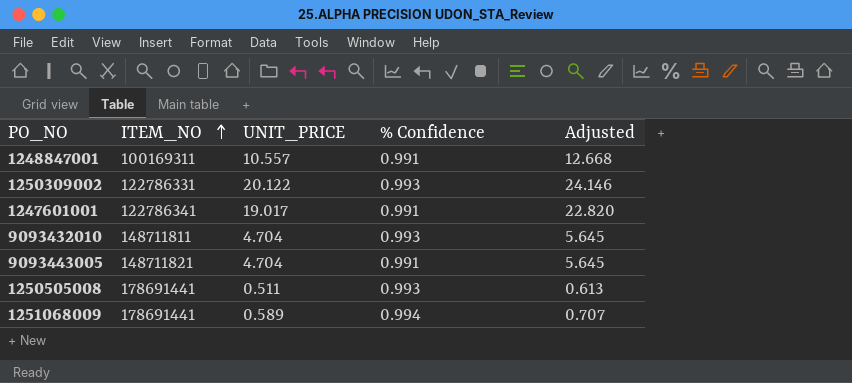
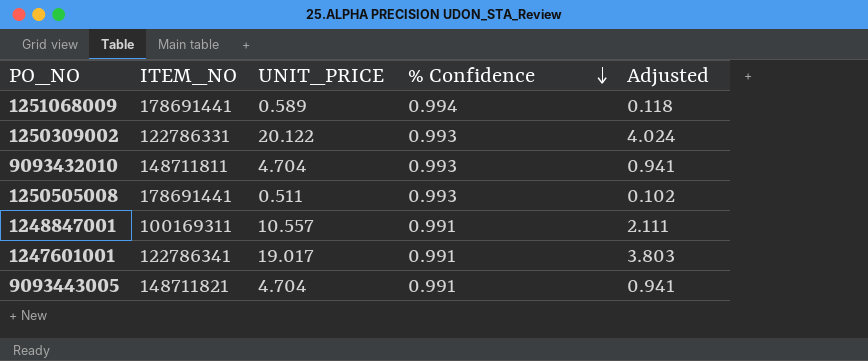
row order: ITEM_NO ascending -> % Confidence descending
column Adjusted | formula: [UNIT_PRICE] * 1.2 -> [UNIT_PRICE] * 0.2

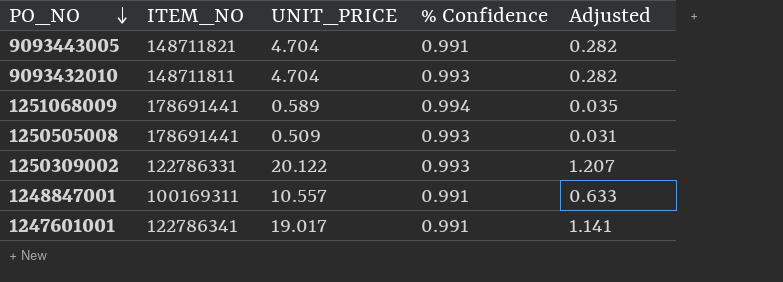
row order: % Confidence descending -> PO_NO descending
column Adjusted | formula: [UNIT_PRICE] * 0.2 -> [UNIT_PRICE] * 0.06
1250505008 | UNIT_PRICE: 0.511 -> 0.509

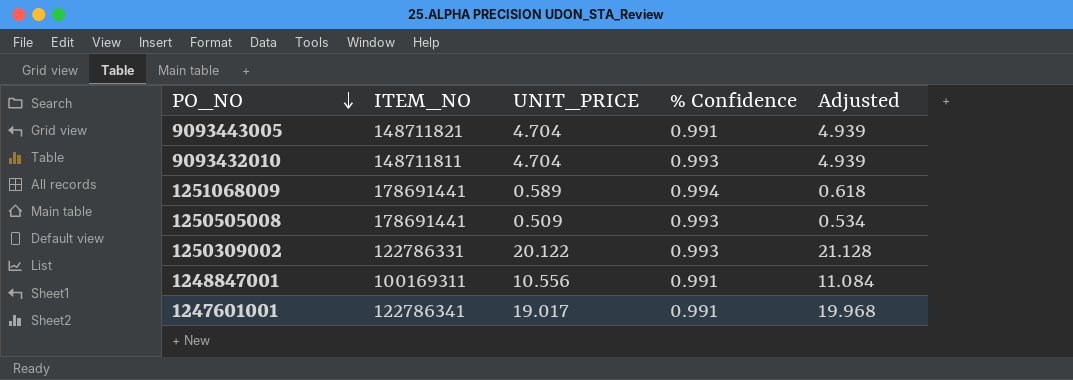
column Adjusted | formula: [UNIT_PRICE] * 0.06 -> [UNIT_PRICE] * 1.05
1248847001 | UNIT_PRICE: 10.557 -> 10.556

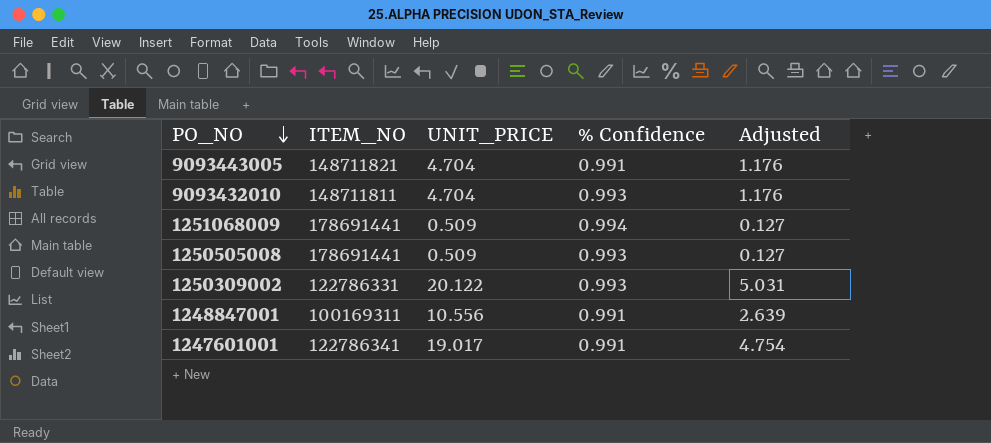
column Adjusted | formula: [UNIT_PRICE] * 1.05 -> [UNIT_PRICE] * 0.25
1251068009 | UNIT_PRICE: 0.589 -> 0.509

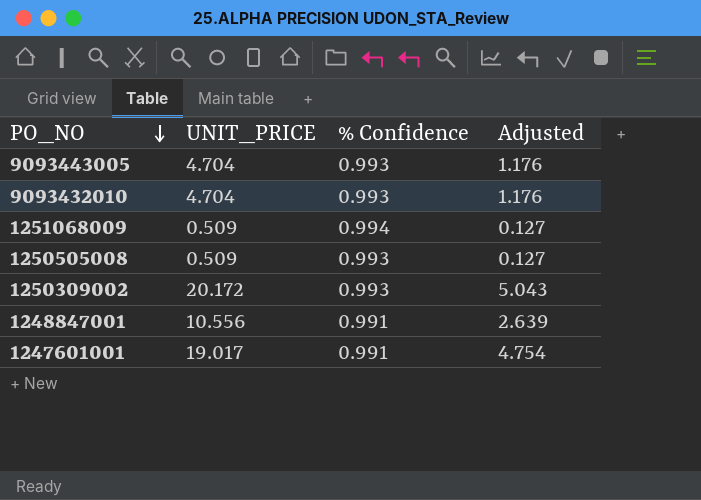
column ITEM_NO | position: 2 -> none
9093443005 | % Confidence: 0.991 -> 0.993
1250309002 | UNIT_PRICE: 20.122 -> 20.172
1250309002 | Adjusted: 5.031 -> 5.043

